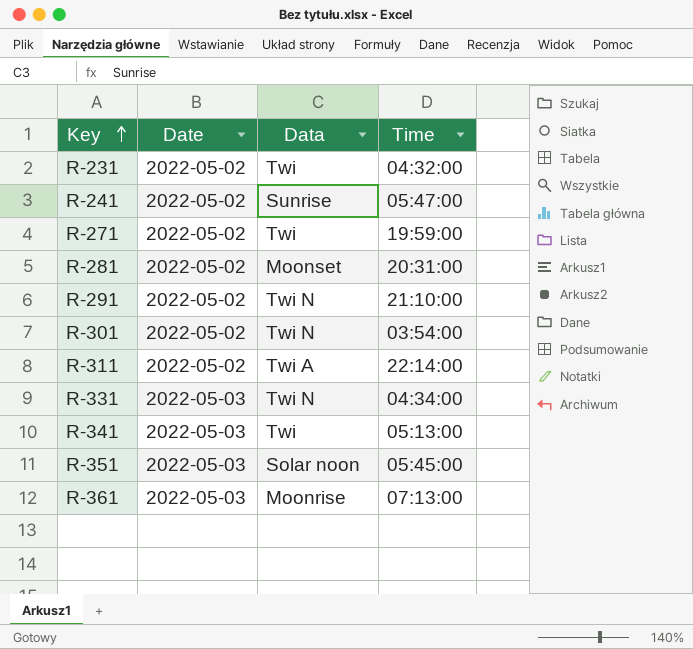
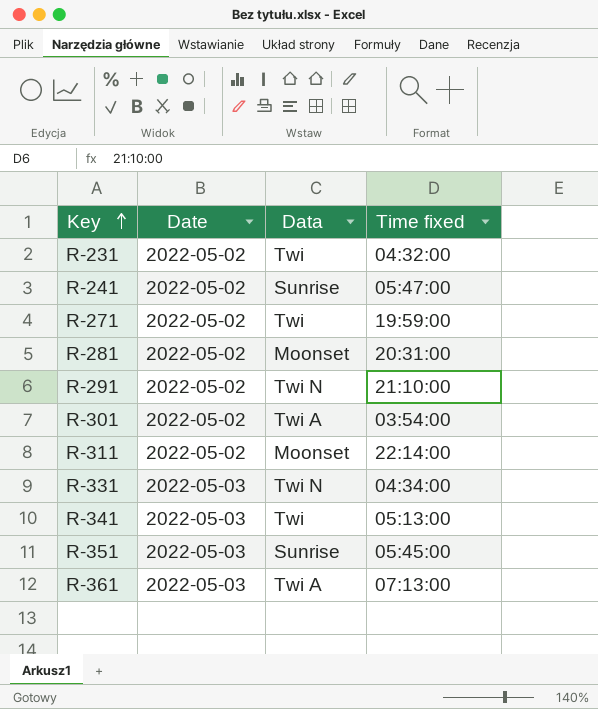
column name: Time -> Time fixed
R-301 | Data: Twi N -> Twi A
R-311 | Data: Twi A -> Moonset
R-351 | Data: Solar noon -> Sunrise
R-361 | Data: Moonrise -> Twi A

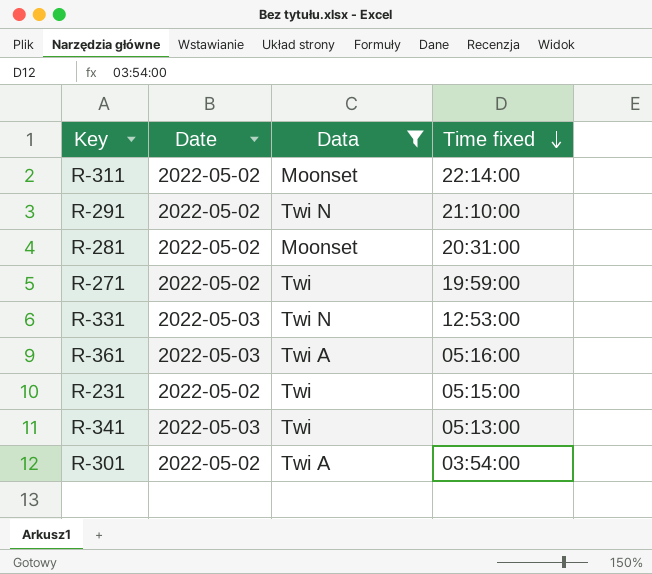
filter: none -> Data != Sunrise
row order: Key ascending -> Time fixed descending
R-331 | Time fixed: 04:34:00 -> 12:53:00
R-361 | Time fixed: 07:13:00 -> 05:16:00
R-231 | Time fixed: 04:32:00 -> 05:15:00

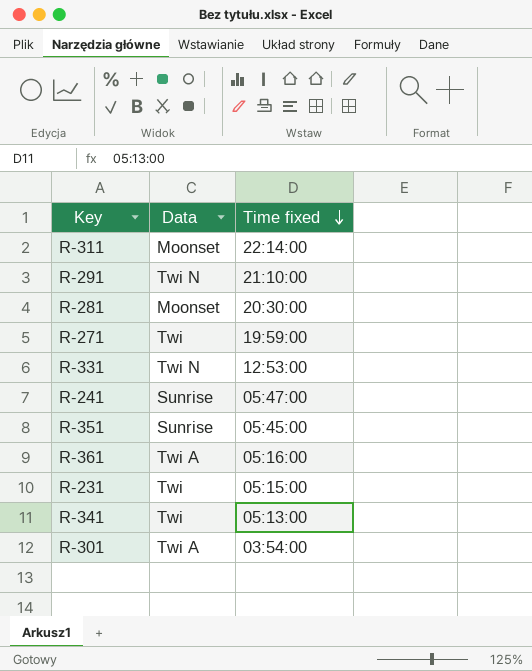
filter: Data != Sunrise -> none
column Date | position: 2 -> none
R-281 | Time fixed: 20:31:00 -> 20:30:00

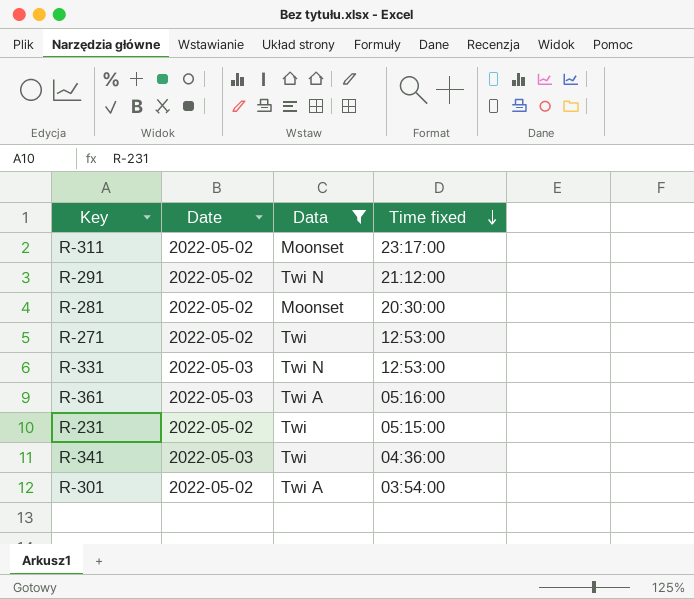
filter: none -> Data != Sunrise
column Date | position: none -> 2
R-311 | Time fixed: 22:14:00 -> 23:17:00
R-291 | Time fixed: 21:10:00 -> 21:12:00
R-271 | Time fixed: 19:59:00 -> 12:53:00
R-341 | Time fixed: 05:13:00 -> 04:36:00

